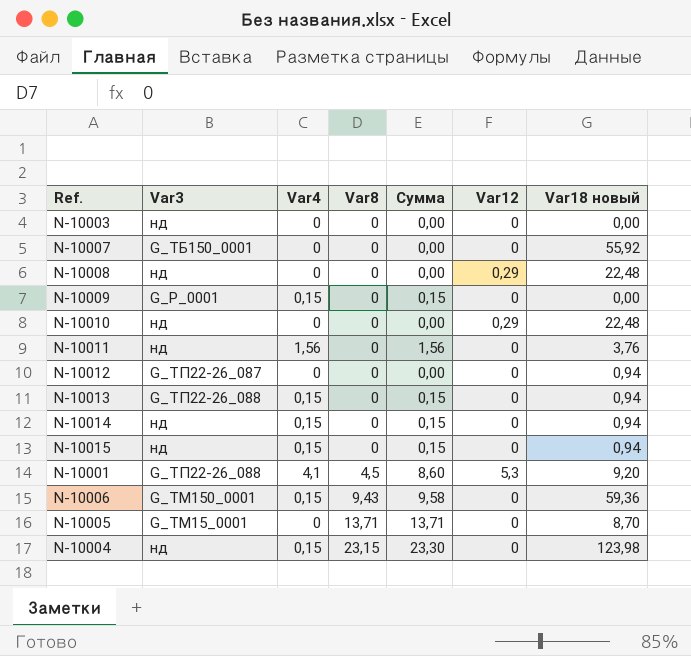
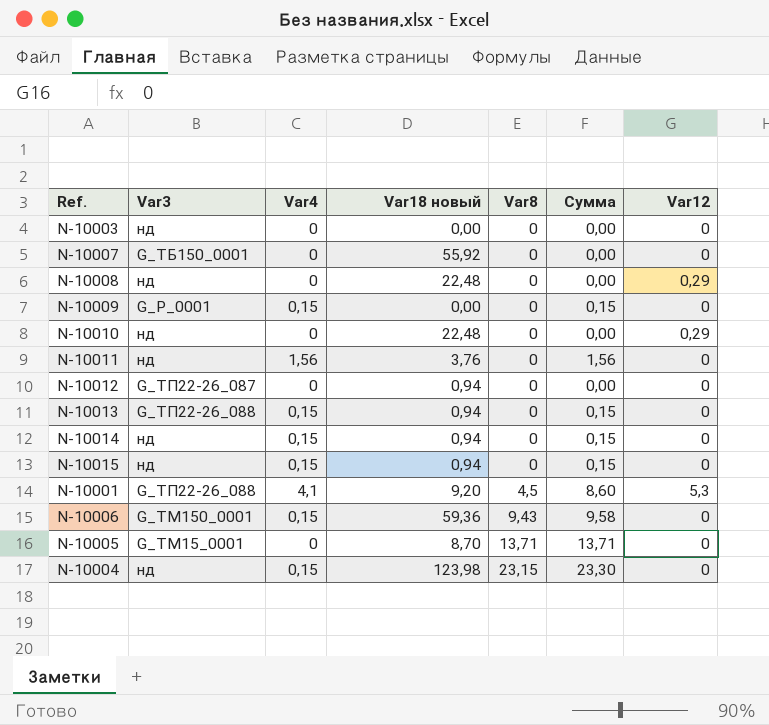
column Var18 новый | position: 7 -> 4

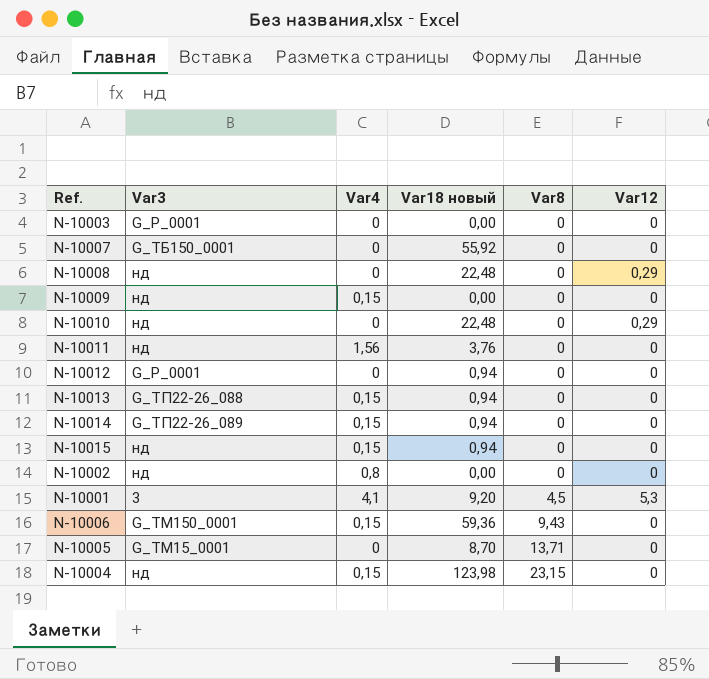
column Сумма | formula: [Var4] + [Var8] -> none
N-10003 | Var3: нд -> G_Р_0001
N-10009 | Var3: G_Р_0001 -> нд
N-10012 | Var3: G_ТП22-26_087 -> G_Р_0001
N-10014 | Var3: нд -> G_ТП22-26_089
row N-10002: none -> нд | 0,8 | 0,00 | 0 | 0
N-10001 | Var3: G_ТП22-26_088 -> 3

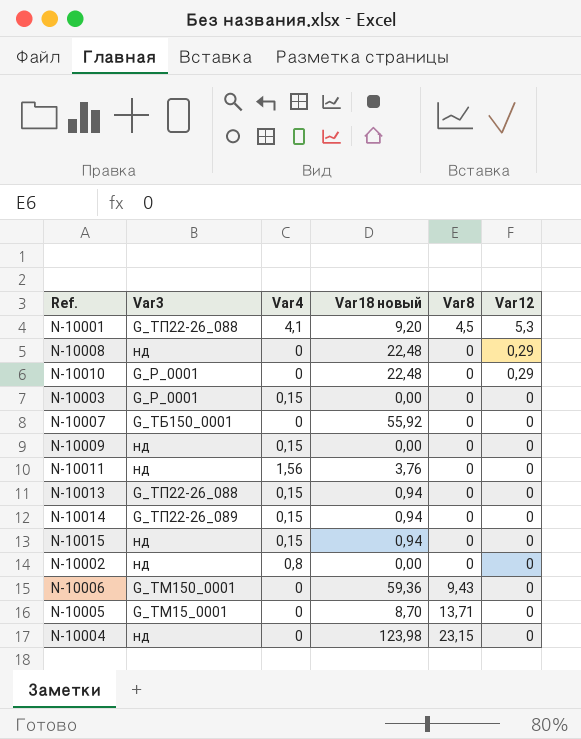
row order: Var8 ascending -> Var12 descending
row N-10012: G_Р_0001 | 0 | 0,94 | 0 | 0 -> none
N-10001 | Var3: 3 -> G_ТП22-26_088
N-10010 | Var3: нд -> G_Р_0001
N-10003 | Var4: 0 -> 0,15
N-10006 | Var4: 0,15 -> 0
N-10004 | Var4: 0,15 -> 0

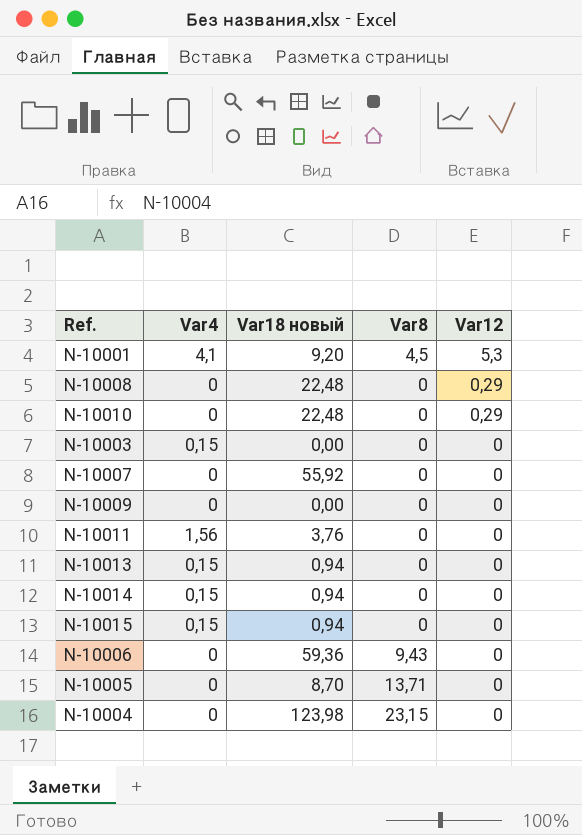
column Var3 | position: 2 -> none
row N-10002: нд | 0,8 | 0,00 | 0 | 0 -> none
N-10009 | Var4: 0,15 -> 0

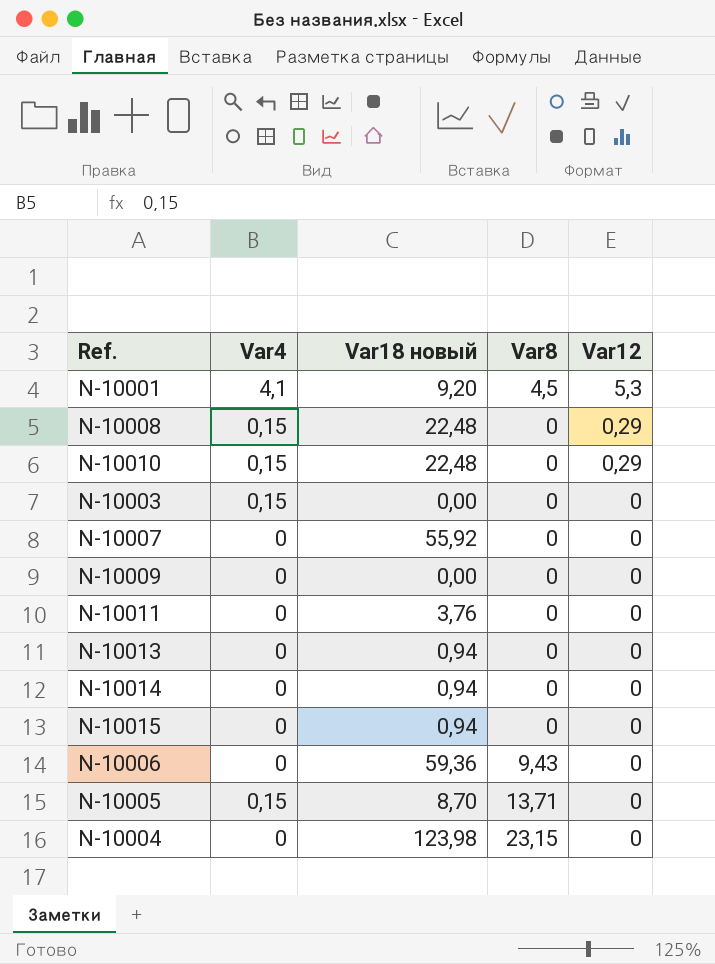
N-10008 | Var4: 0 -> 0,15
N-10010 | Var4: 0 -> 0,15
N-10011 | Var4: 1,56 -> 0
N-10013 | Var4: 0,15 -> 0
N-10014 | Var4: 0,15 -> 0
N-10015 | Var4: 0,15 -> 0
N-10005 | Var4: 0 -> 0,15

